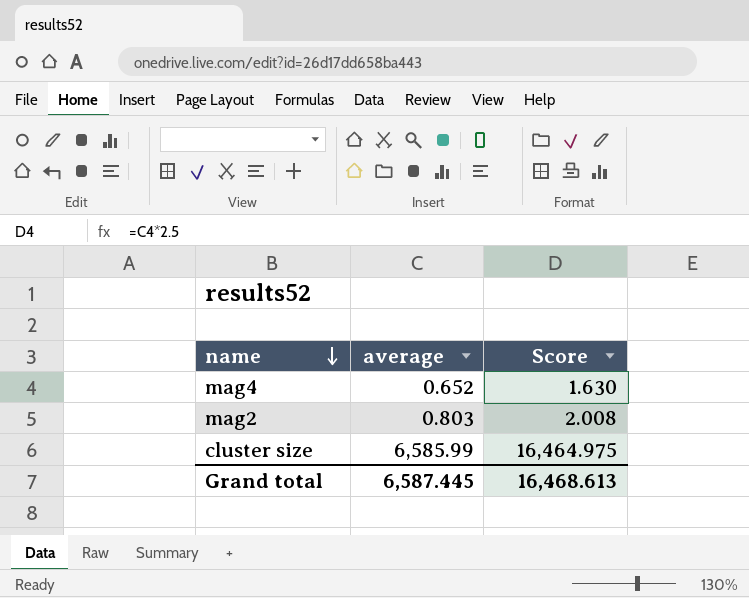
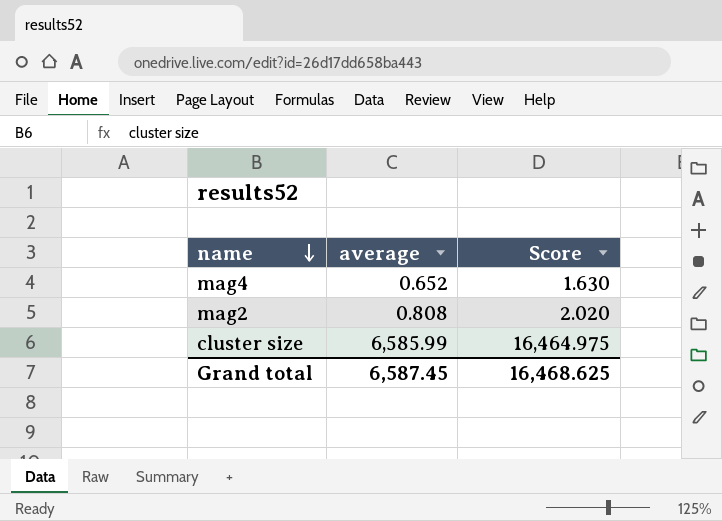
mag2 | average: 0.803 -> 0.808
mag2 | Score: 2.008 -> 2.020
Grand total | average: 6,587.445 -> 6,587.45
Grand total | Score: 16,468.613 -> 16,468.625

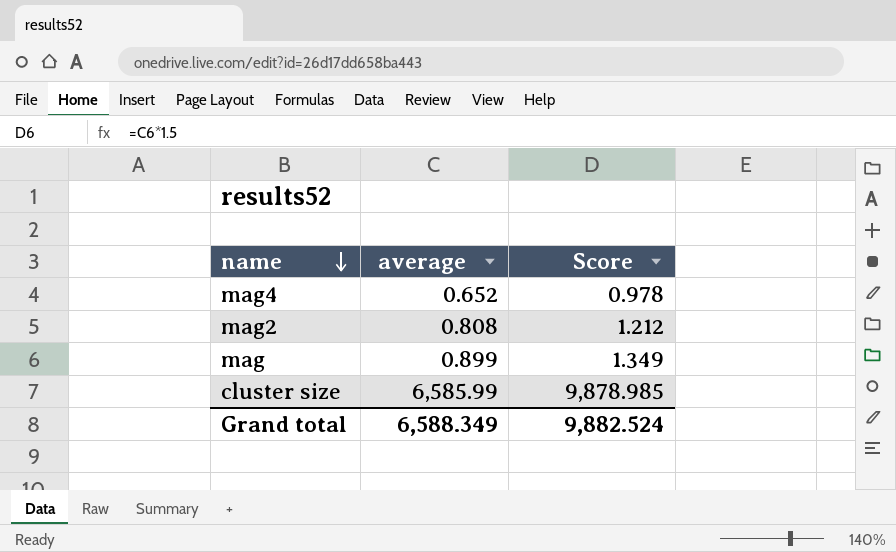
column Score | formula: [average] * 2.5 -> [average] * 1.5
row mag: none -> 0.899 | 1.349
Grand total | average: 6,587.45 -> 6,588.349
Grand total | Score: 16,468.625 -> 9,882.524

